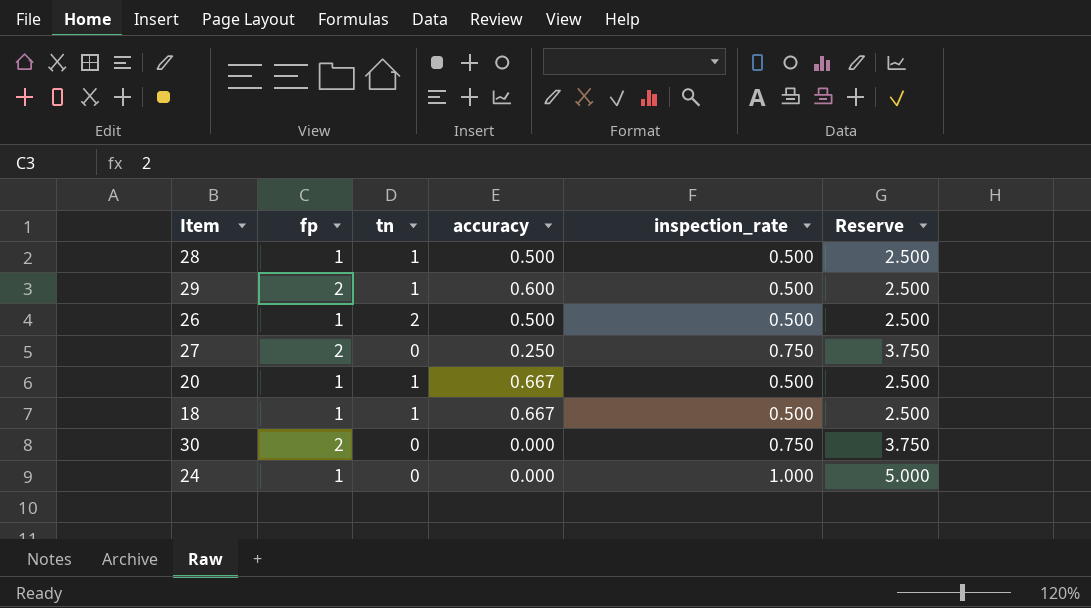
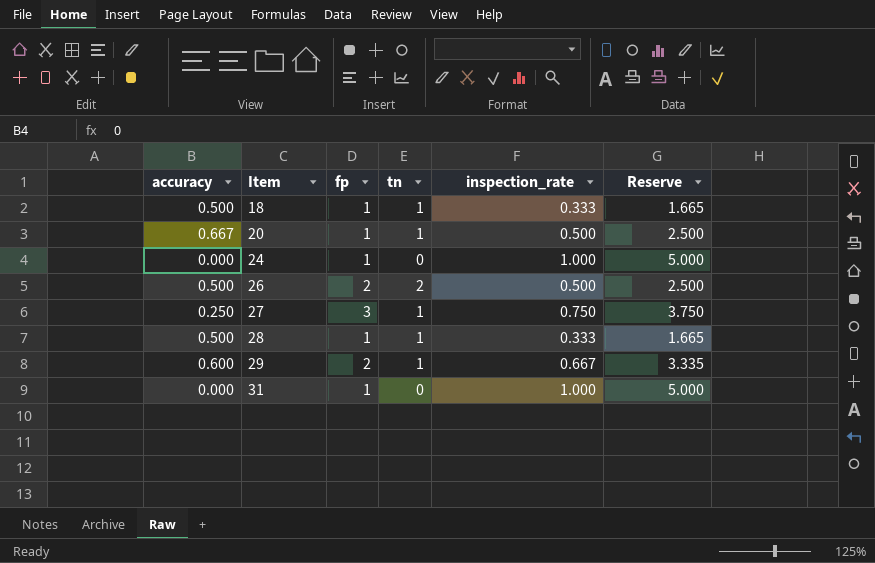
row order: none -> Item ascending
column accuracy | position: 4 -> 1
row 30: 2 | 0 | 0.000 | 0.750 | 3.750 -> none
18 | accuracy: 0.667 -> 0.500
18 | inspection_rate: 0.500 -> 0.333
18 | Reserve: 2.500 -> 1.665
26 | fp: 1 -> 2
27 | fp: 2 -> 3
27 | tn: 0 -> 1
28 | inspection_rate: 0.500 -> 0.333
28 | Reserve: 2.500 -> 1.665
29 | inspection_rate: 0.500 -> 0.667
29 | Reserve: 2.500 -> 3.335
row 31: none -> 0.000 | 1 | 0 | 1.000 | 5.000

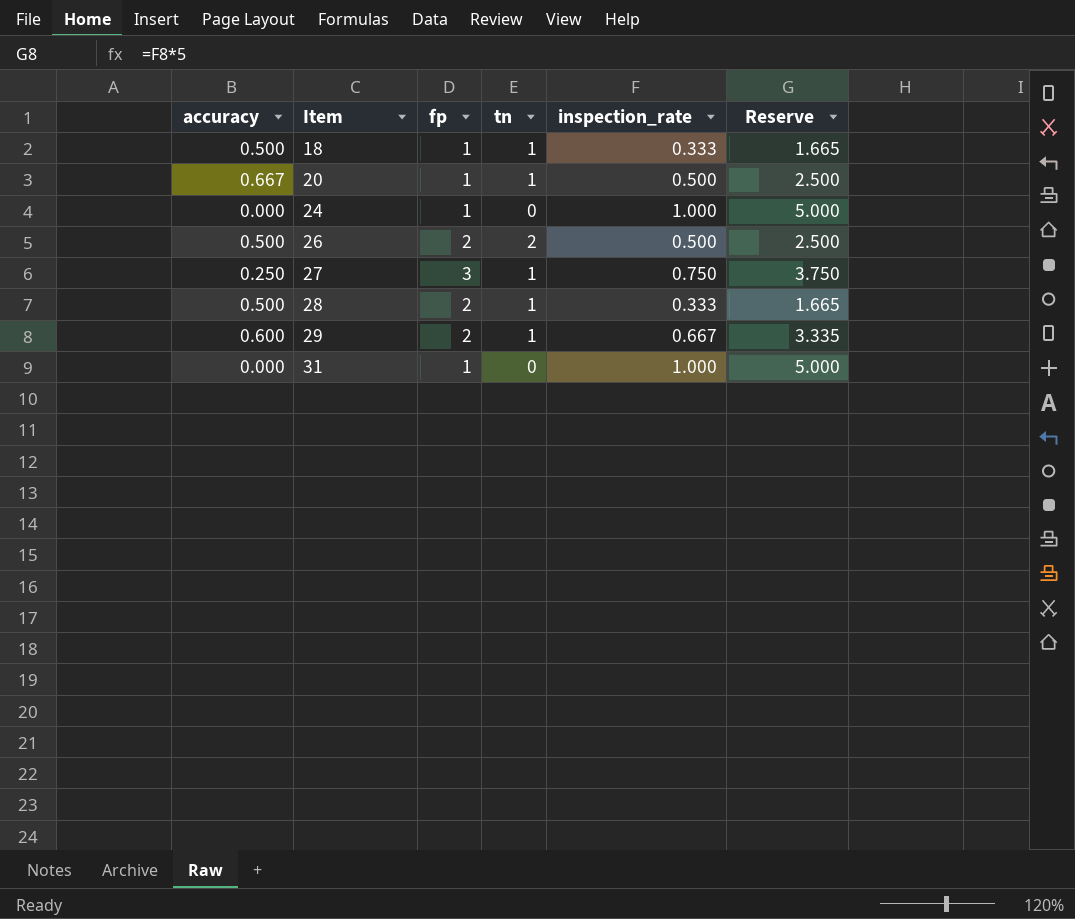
28 | fp: 1 -> 2

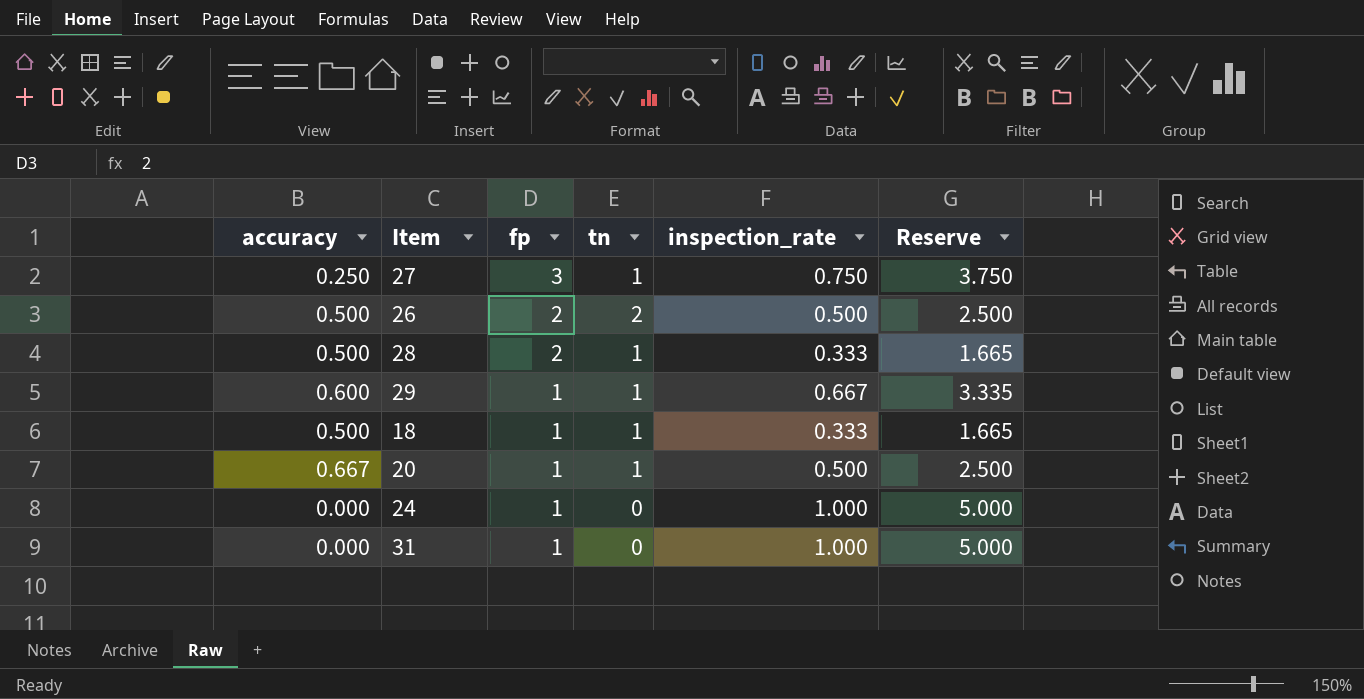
row order: Item ascending -> fp descending
29 | fp: 2 -> 1

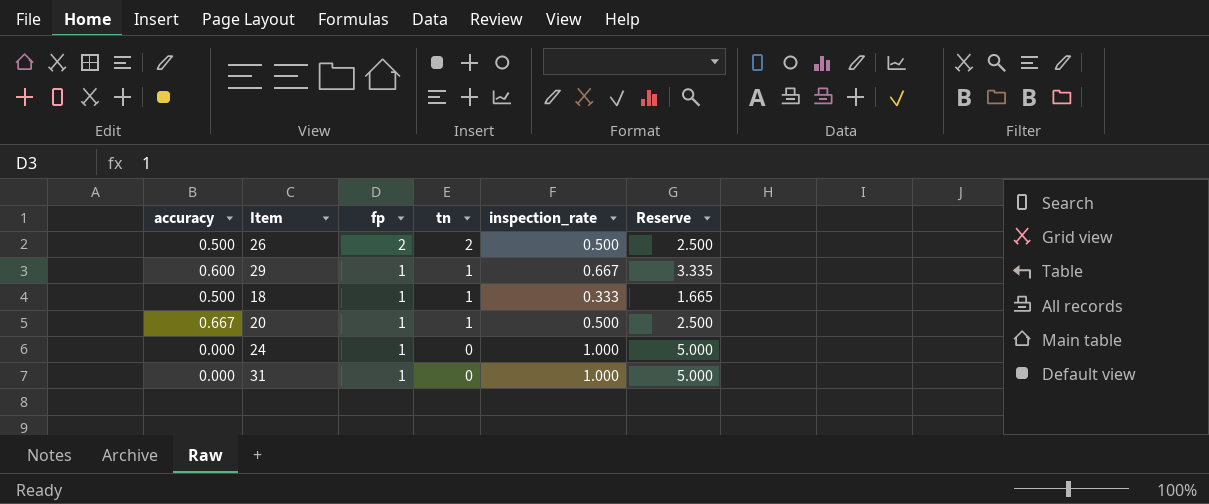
row 27: 0.250 | 3 | 1 | 0.750 | 3.750 -> none
row 28: 0.500 | 2 | 1 | 0.333 | 1.665 -> none

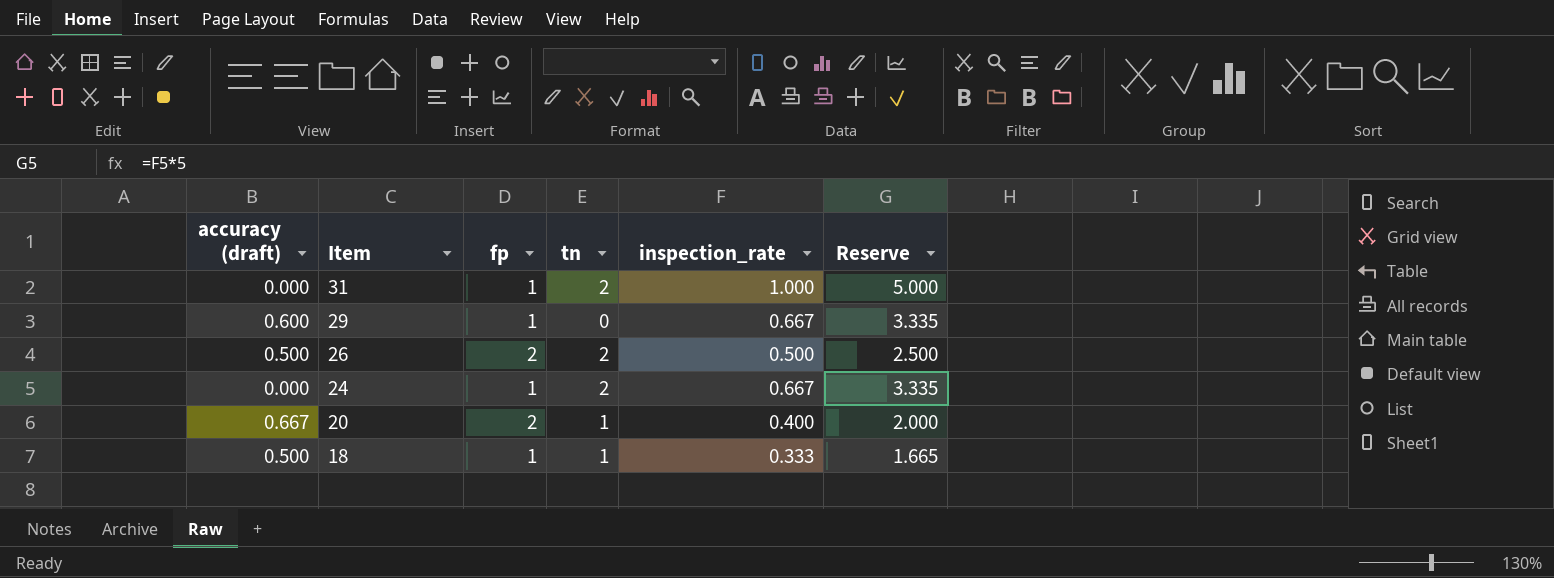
row order: fp descending -> Item descending
column name: accuracy -> accuracy (draft)
31 | tn: 0 -> 2
29 | tn: 1 -> 0
24 | tn: 0 -> 2
24 | inspection_rate: 1.000 -> 0.667
24 | Reserve: 5.000 -> 3.335
20 | fp: 1 -> 2
20 | inspection_rate: 0.500 -> 0.400
20 | Reserve: 2.500 -> 2.000

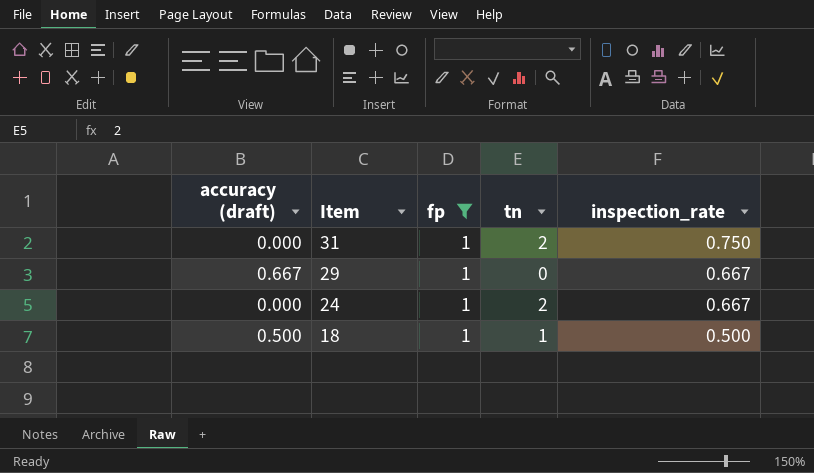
filter: none -> fp = 1
column Reserve | formula: [inspection_rate] * 5 -> none
31 | inspection_rate: 1.000 -> 0.750
29 | accuracy (draft): 0.600 -> 0.667
18 | inspection_rate: 0.333 -> 0.500

